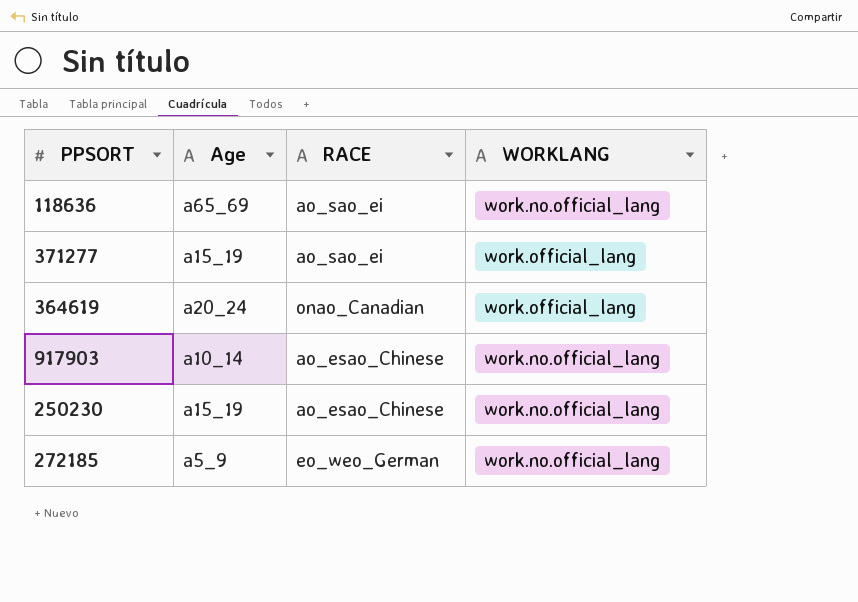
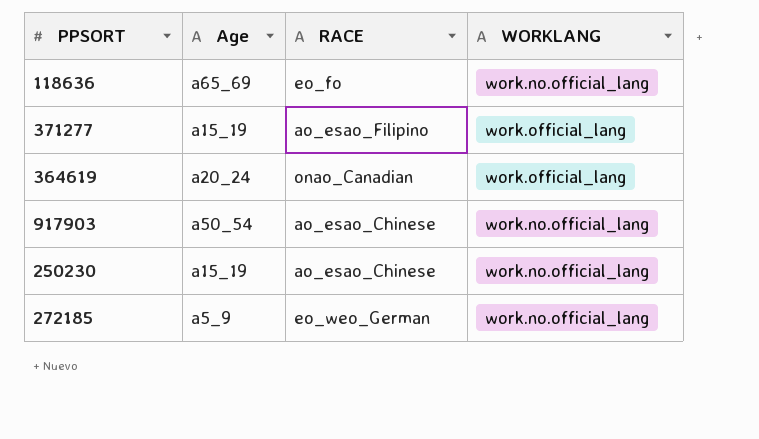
118636 | RACE: ao_sao_ei -> eo_fo
371277 | RACE: ao_sao_ei -> ao_esao_Filipino
917903 | Age: a10_14 -> a50_54

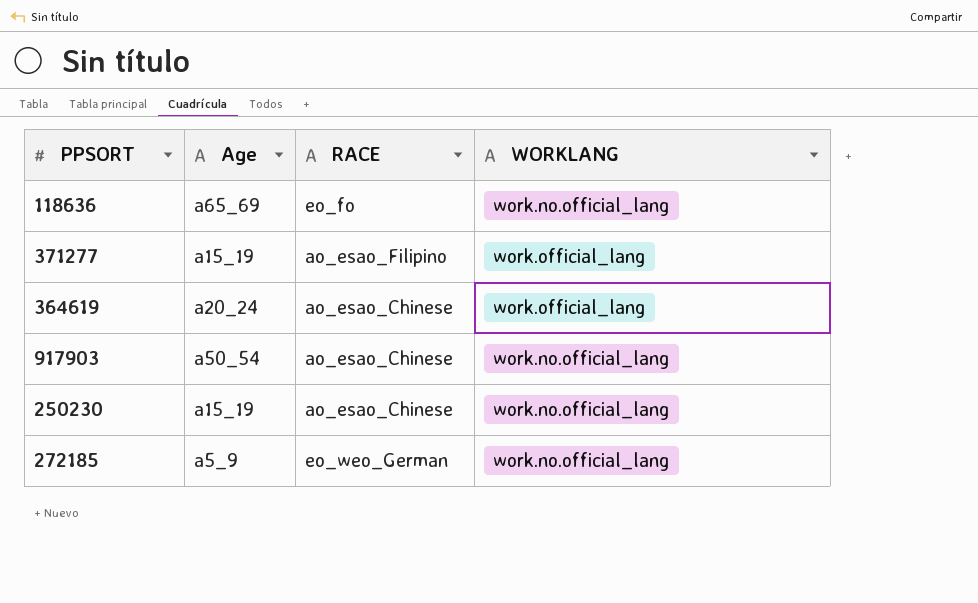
364619 | RACE: onao_Canadian -> ao_esao_Chinese

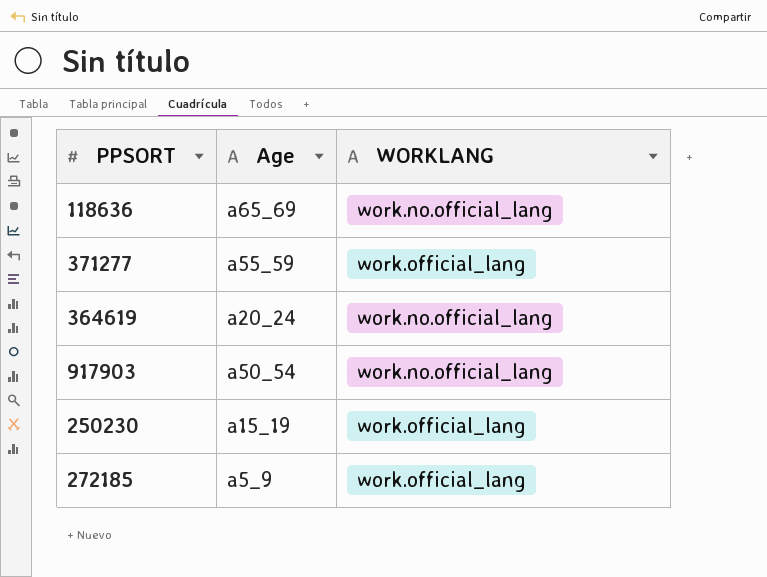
column RACE | position: 3 -> none
371277 | Age: a15_19 -> a55_59
364619 | WORKLANG: work.official_lang -> work.no.official_lang
250230 | WORKLANG: work.no.official_lang -> work.official_lang
272185 | WORKLANG: work.no.official_lang -> work.official_lang

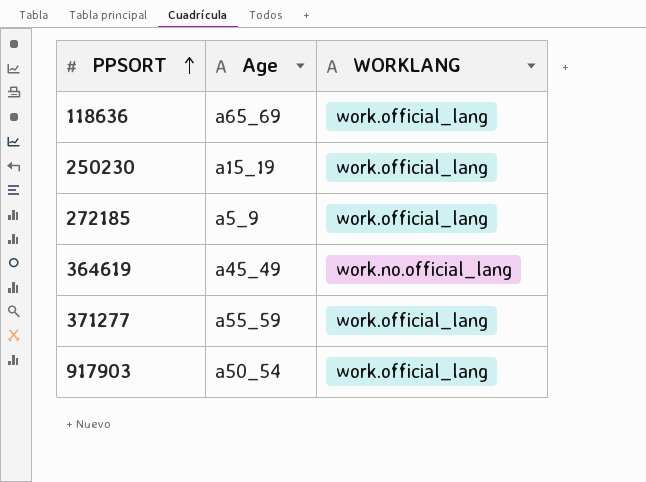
row order: none -> PPSORT ascending
118636 | WORKLANG: work.no.official_lang -> work.official_lang
364619 | Age: a20_24 -> a45_49
917903 | WORKLANG: work.no.official_lang -> work.official_lang

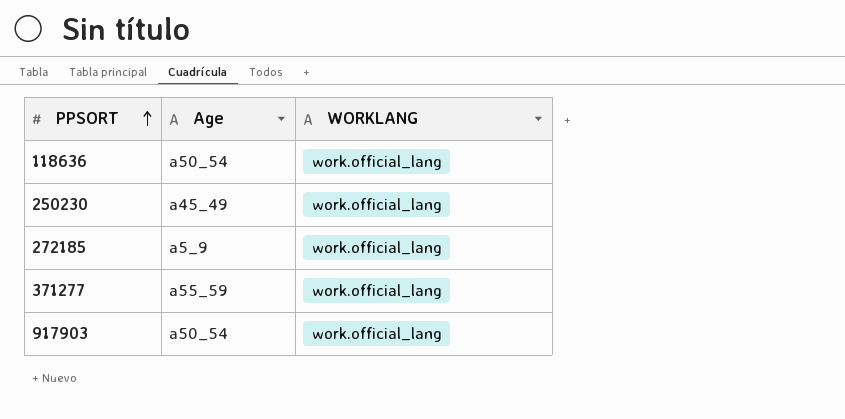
row 364619: a45_49 | work.no.official_lang -> none
118636 | Age: a65_69 -> a50_54
250230 | Age: a15_19 -> a45_49

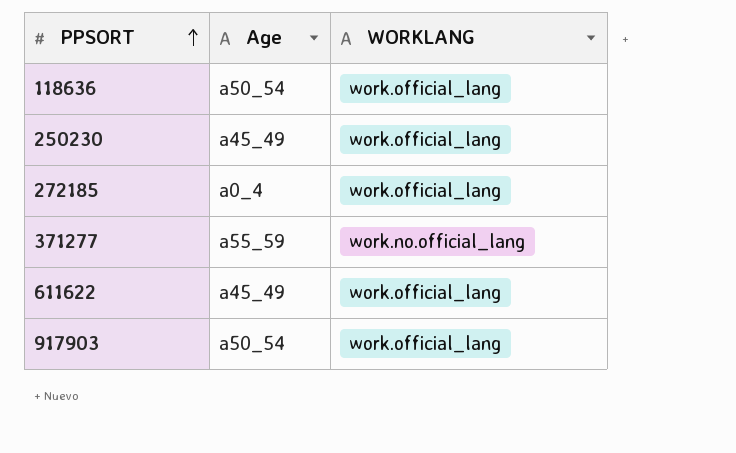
272185 | Age: a5_9 -> a0_4
371277 | WORKLANG: work.official_lang -> work.no.official_lang
row 611622: none -> a45_49 | work.official_lang

